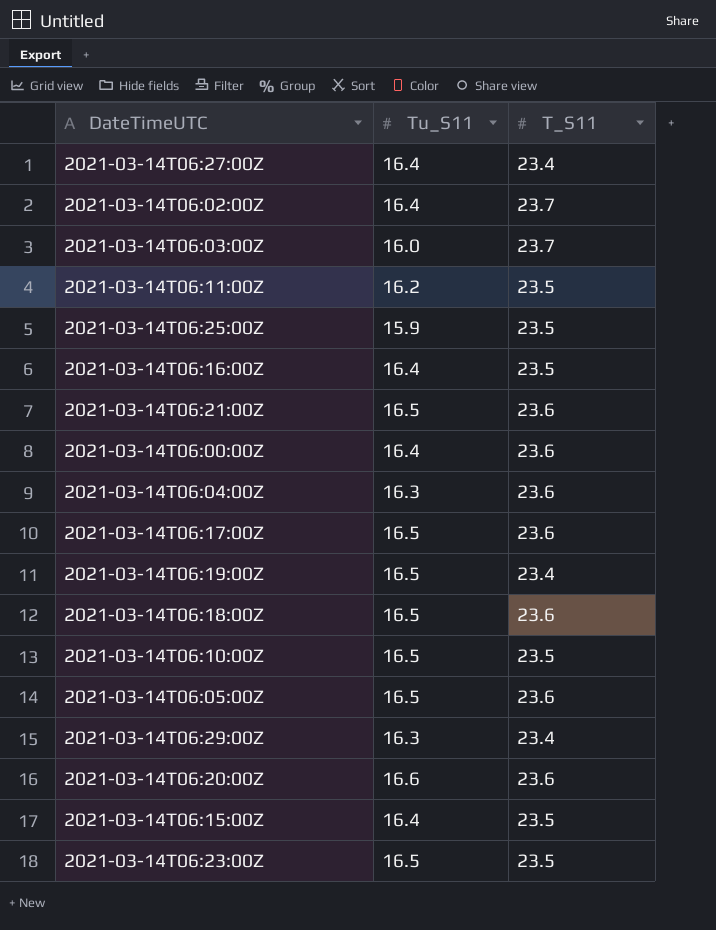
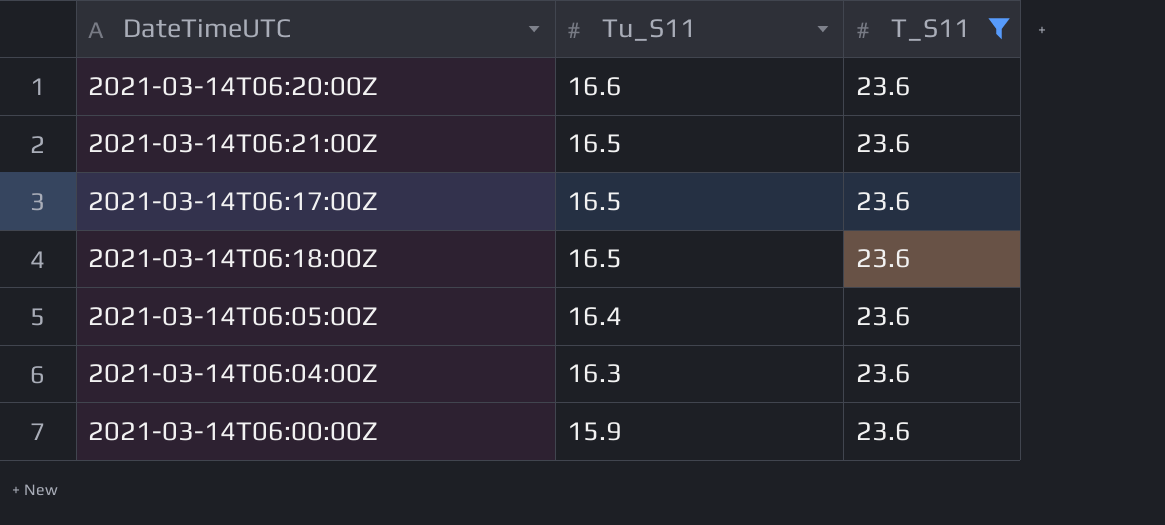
filter: none -> T_S11 = 23.6
row order: none -> Tu_S11 descending
2021-03-14T06:05:00Z | Tu_S11: 16.5 -> 16.4
2021-03-14T06:00:00Z | Tu_S11: 16.4 -> 15.9

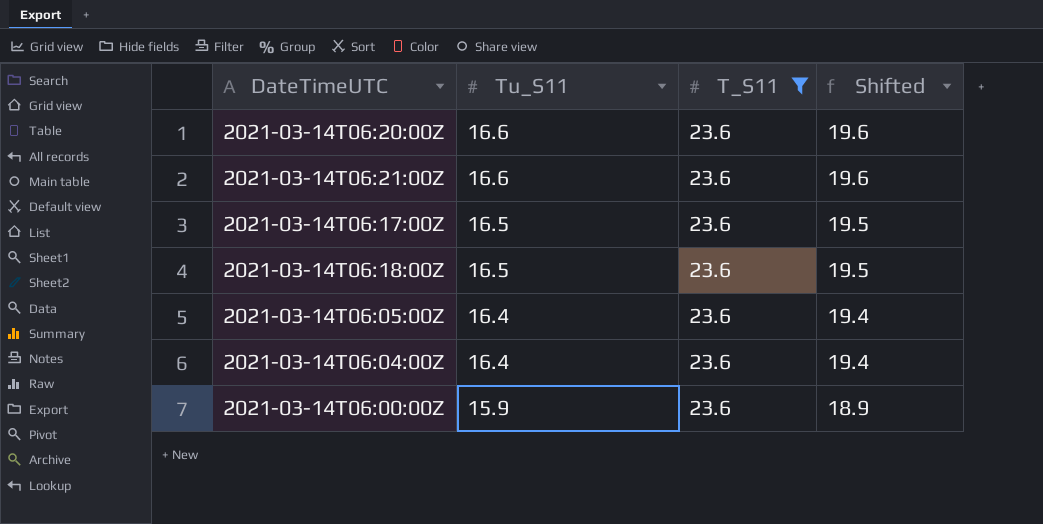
column Shifted | formula: none -> [Tu_S11] + 3
2021-03-14T06:21:00Z | Tu_S11: 16.5 -> 16.6
2021-03-14T06:04:00Z | Tu_S11: 16.3 -> 16.4

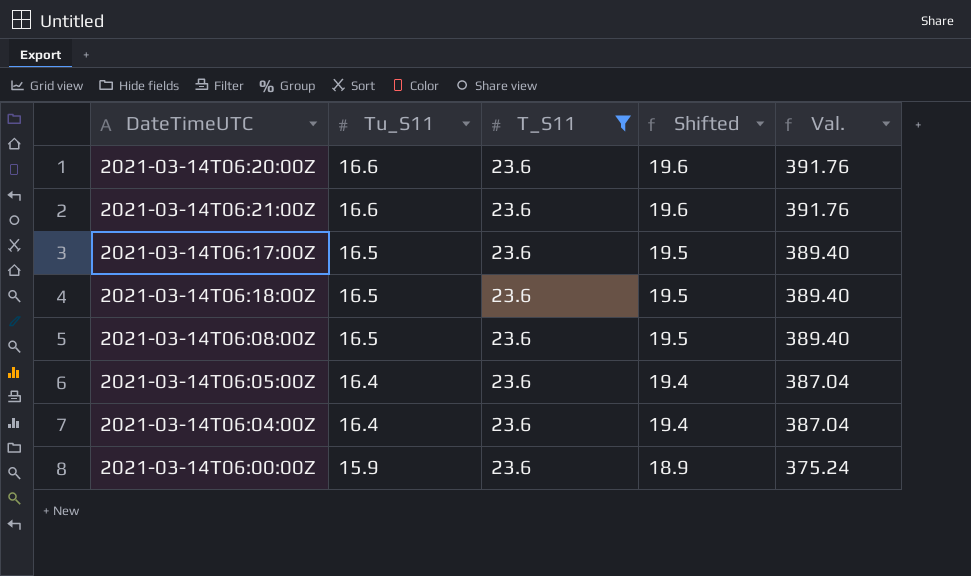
column Val. | formula: none -> [Tu_S11] * [T_S11]
row 2021-03-14T06:08:00Z: none -> 16.5 | 23.6 | 19.5 | 389.40

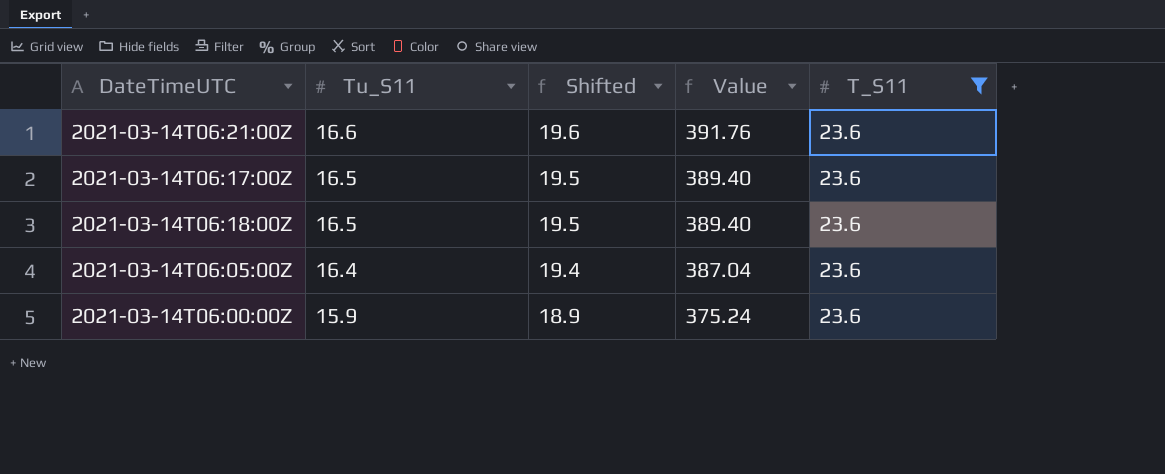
column name: Val. -> Value
column T_S11 | position: 3 -> 5
row 2021-03-14T06:20:00Z: 16.6 | 23.6 | 19.6 | 391.76 -> none
row 2021-03-14T06:08:00Z: 16.5 | 23.6 | 19.5 | 389.40 -> none
row 2021-03-14T06:04:00Z: 16.4 | 23.6 | 19.4 | 387.04 -> none

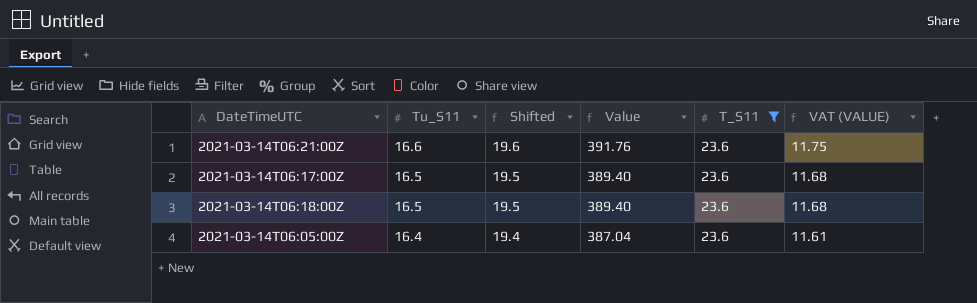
column VAT (VALUE) | formula: none -> [Value] * 0.03
row 2021-03-14T06:00:00Z: 15.9 | 18.9 | 375.24 | 23.6 -> none

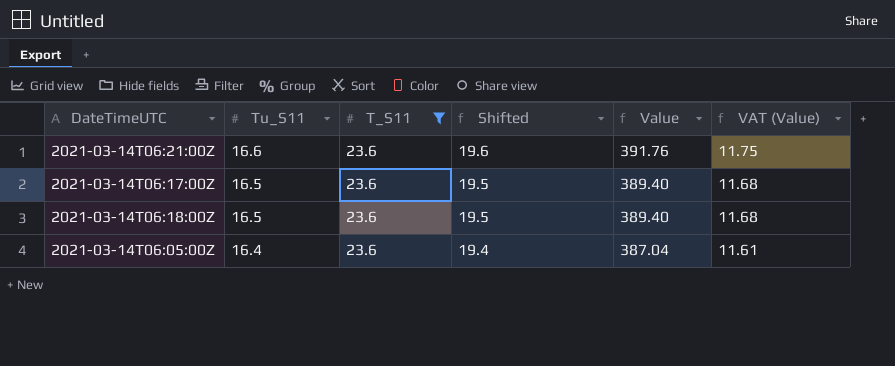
column T_S11 | position: 5 -> 3
column name: VAT (VALUE) -> VAT (Value)

